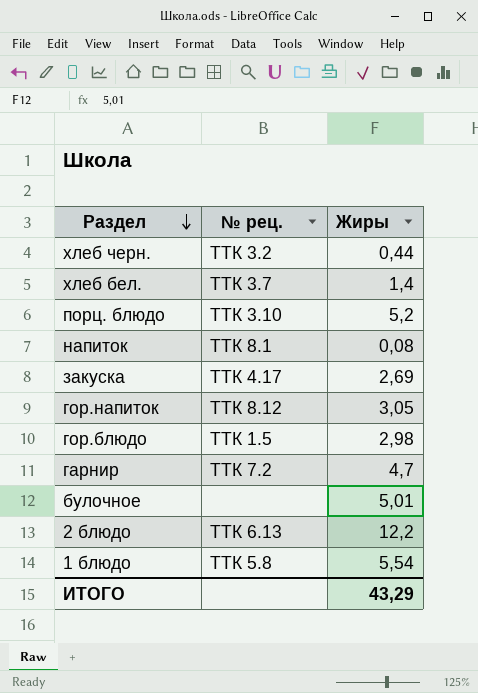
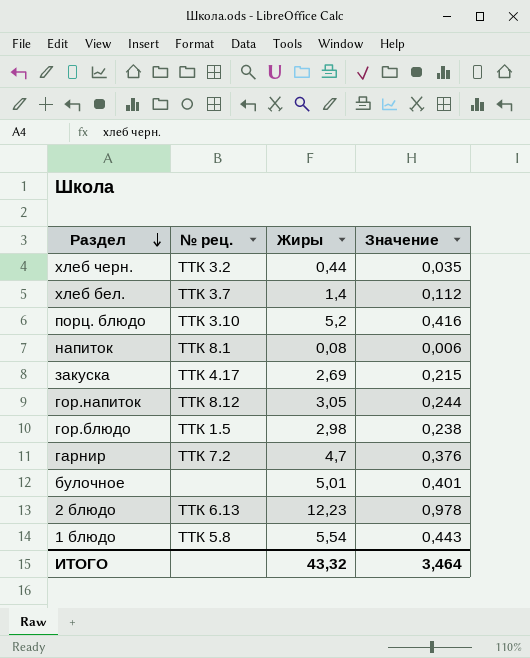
column Значение | formula: none -> [Жиры] * 0,08
2 блюдо | Жиры: 12,2 -> 12,23
ИТОГО | Жиры: 43,29 -> 43,32

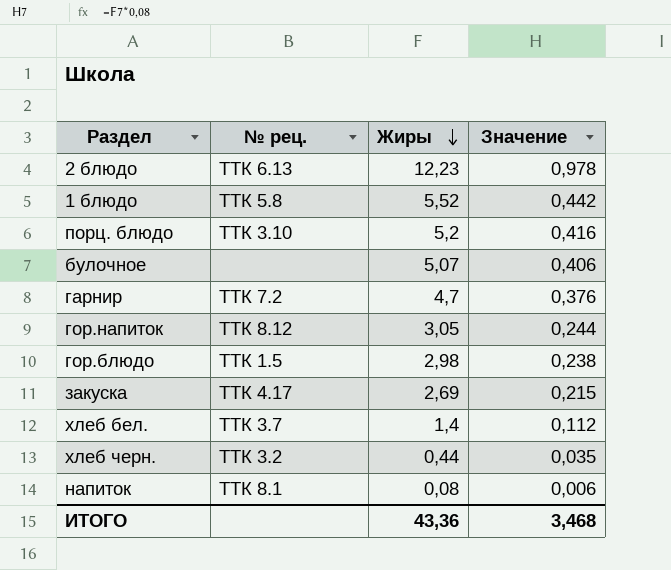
row order: Раздел descending -> Жиры descending
1 блюдо | Жиры: 5,54 -> 5,52
1 блюдо | Значение: 0,443 -> 0,442
булочное | Жиры: 5,01 -> 5,07
булочное | Значение: 0,401 -> 0,406
ИТОГО | Жиры: 43,32 -> 43,36
ИТОГО | Значение: 3,464 -> 3,468

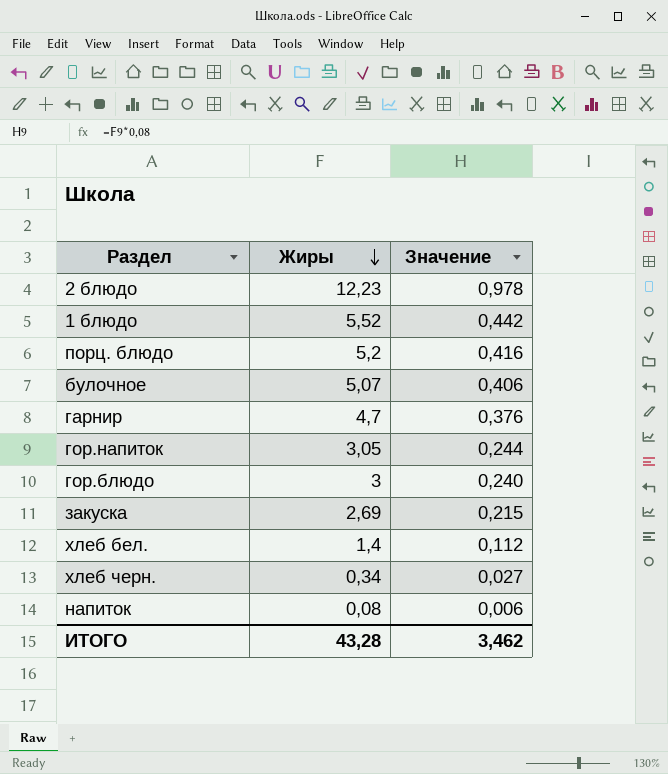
column № рец. | position: 2 -> none
гор.блюдо | Жиры: 2,98 -> 3
гор.блюдо | Значение: 0,238 -> 0,240
хлеб черн. | Жиры: 0,44 -> 0,34
хлеб черн. | Значение: 0,035 -> 0,027
ИТОГО | Жиры: 43,36 -> 43,28
ИТОГО | Значение: 3,468 -> 3,462

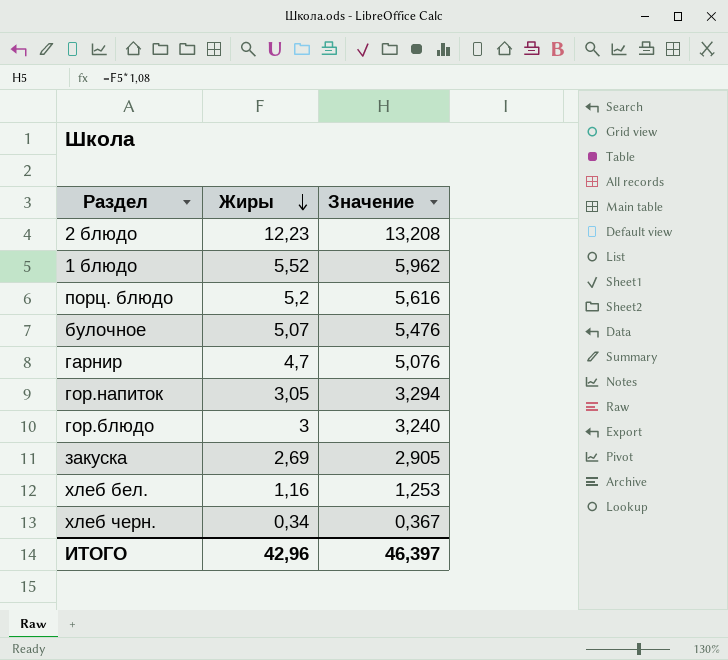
column Значение | formula: [Жиры] * 0,08 -> [Жиры] * 1,08
row напиток: 0,08 | 0,006 -> none
хлеб бел. | Жиры: 1,4 -> 1,16
ИТОГО | Жиры: 43,28 -> 42,96
ИТОГО | Значение: 3,462 -> 46,397

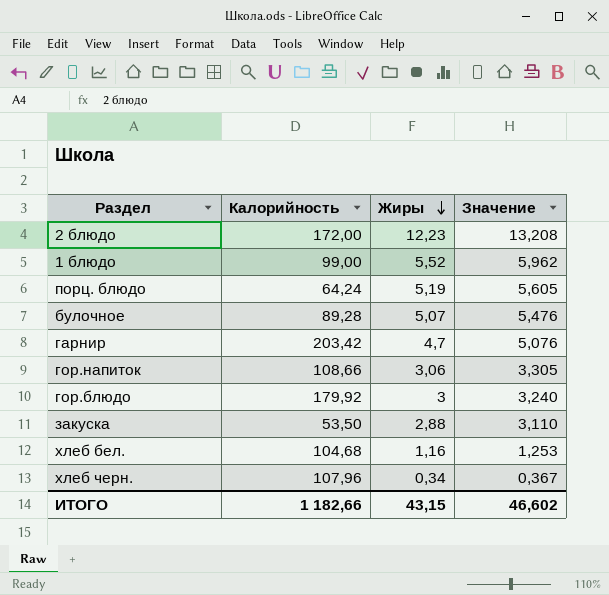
column Калорийность | position: none -> 2
порц. блюдо | Жиры: 5,2 -> 5,19
порц. блюдо | Значение: 5,616 -> 5,605
гор.напиток | Жиры: 3,05 -> 3,06
гор.напиток | Значение: 3,294 -> 3,305
закуска | Жиры: 2,69 -> 2,88
закуска | Значение: 2,905 -> 3,110
ИТОГО | Жиры: 42,96 -> 43,15
ИТОГО | Значение: 46,397 -> 46,602

